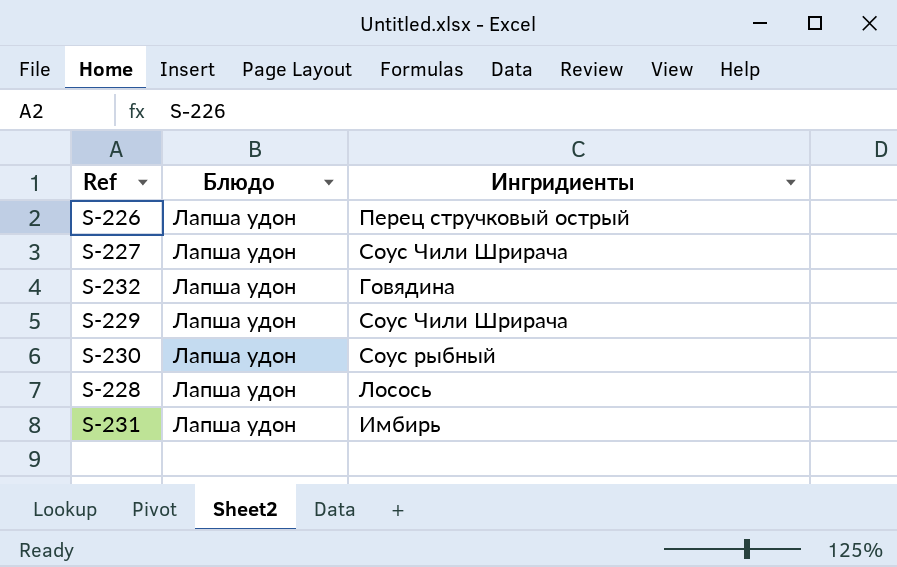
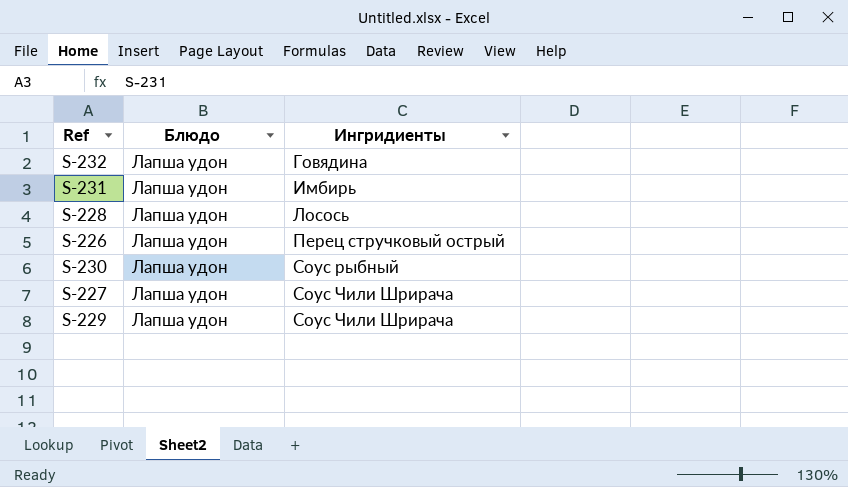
row order: none -> Ингридиенты ascending

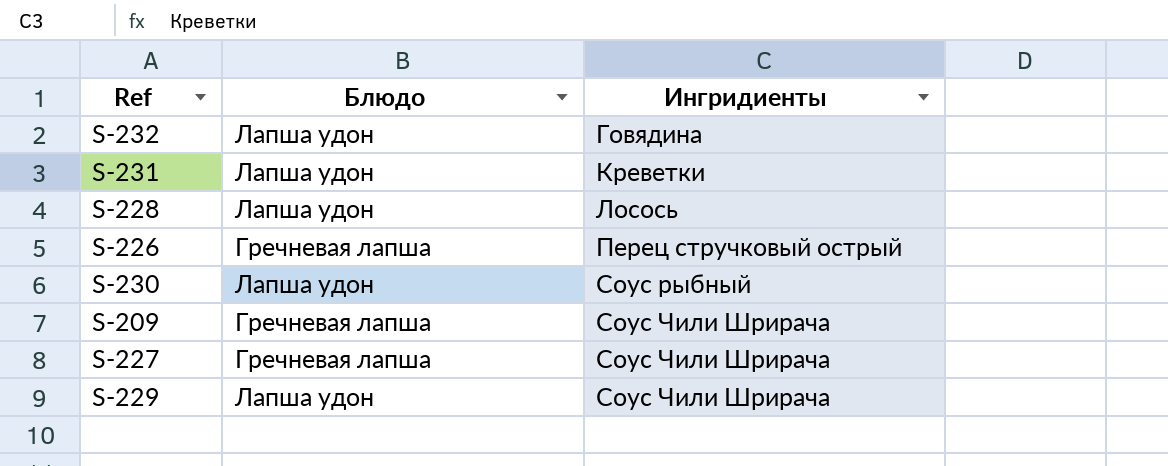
S-231 | Ингридиенты: Имбирь -> Креветки
S-226 | Блюдо: Лапша удон -> Гречневая лапша
row S-209: none -> Гречневая лапша | Соус Чили Шрирача
S-227 | Блюдо: Лапша удон -> Гречневая лапша

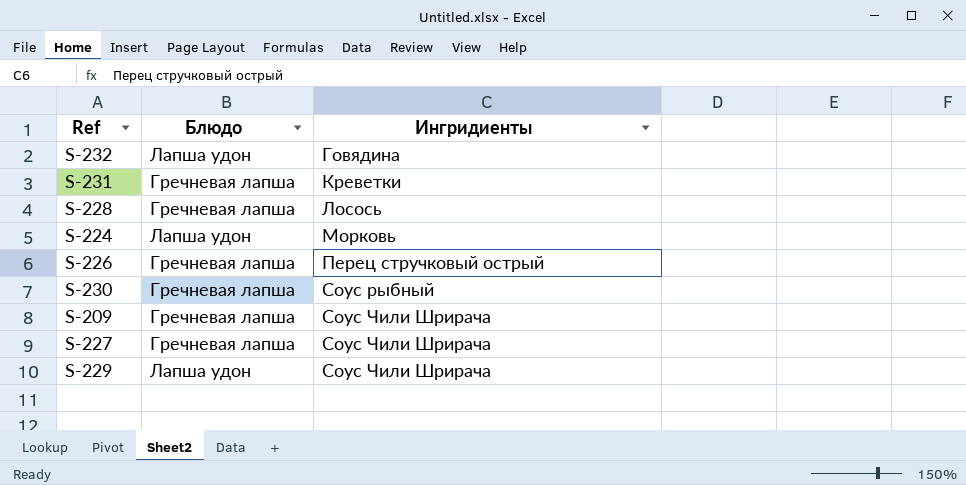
S-231 | Блюдо: Лапша удон -> Гречневая лапша
S-228 | Блюдо: Лапша удон -> Гречневая лапша
row S-224: none -> Лапша удон | Морковь
S-230 | Блюдо: Лапша удон -> Гречневая лапша

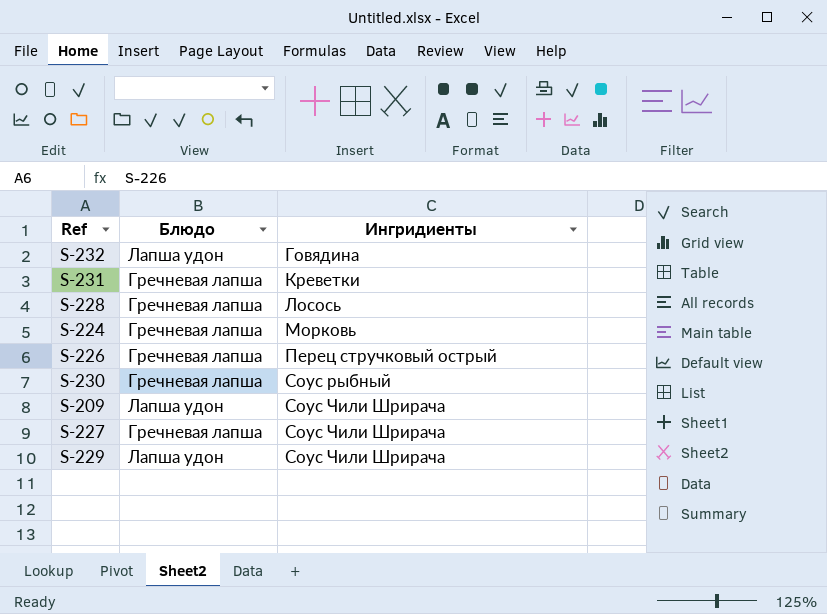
S-224 | Блюдо: Лапша удон -> Гречневая лапша
S-209 | Блюдо: Гречневая лапша -> Лапша удон

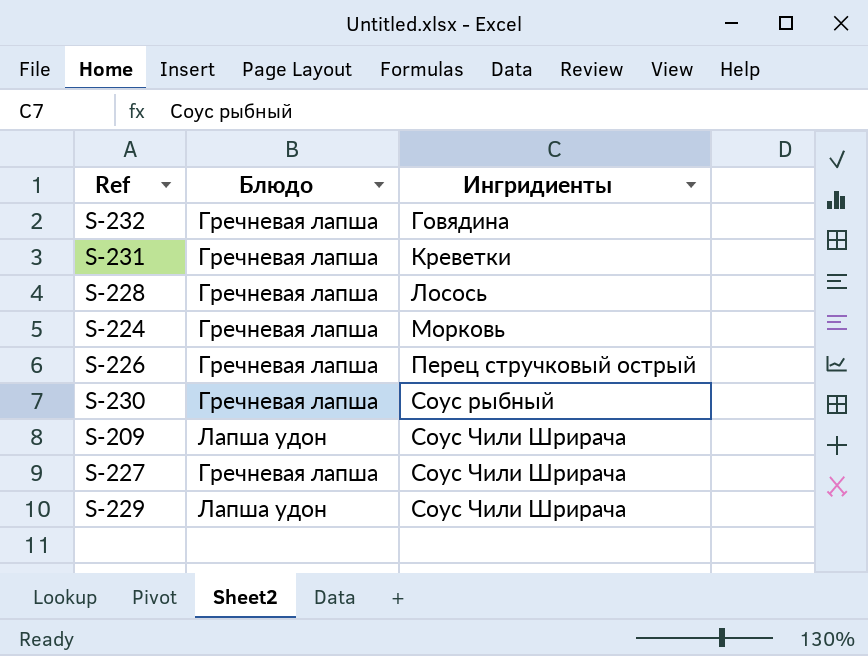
S-232 | Блюдо: Лапша удон -> Гречневая лапша

